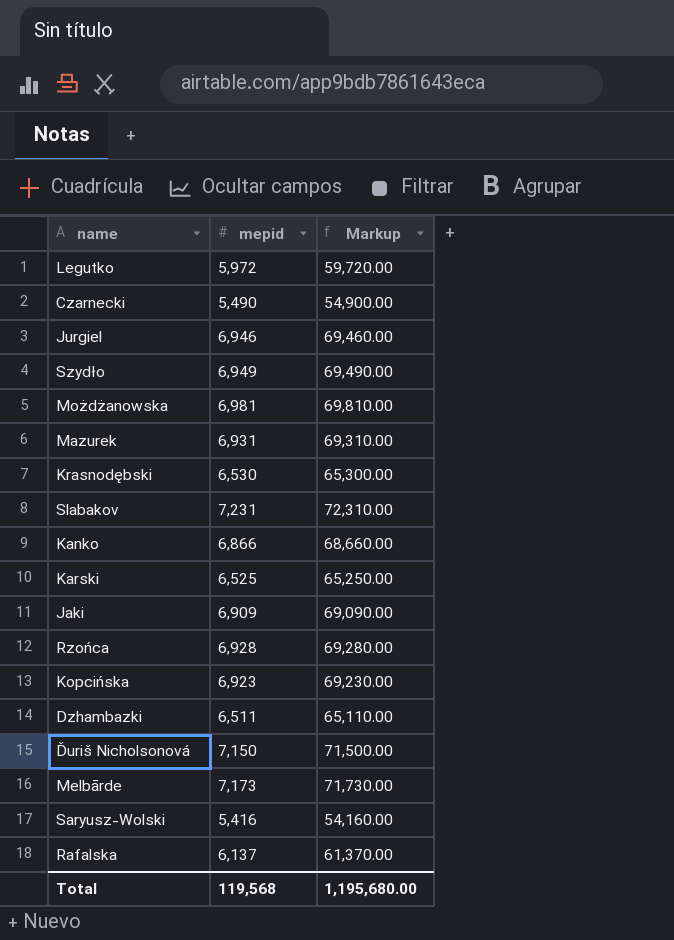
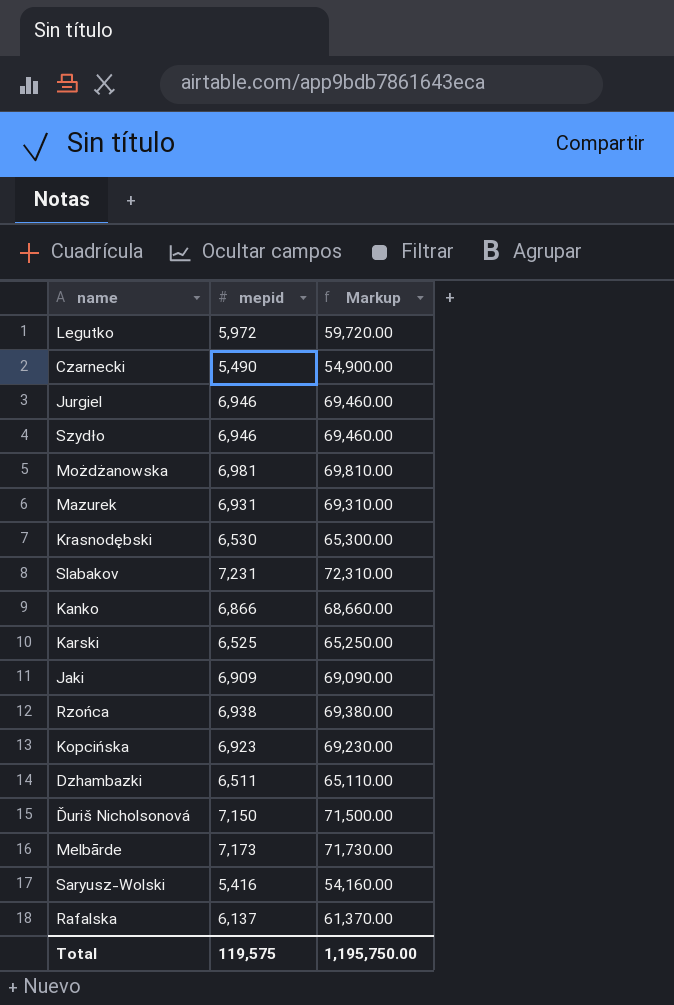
Szydło | mepid: 6,949 -> 6,946
Szydło | Markup: 69,490.00 -> 69,460.00
Rzońca | mepid: 6,928 -> 6,938
Rzońca | Markup: 69,280.00 -> 69,380.00
Total | mepid: 119,568 -> 119,575
Total | Markup: 1,195,680.00 -> 1,195,750.00

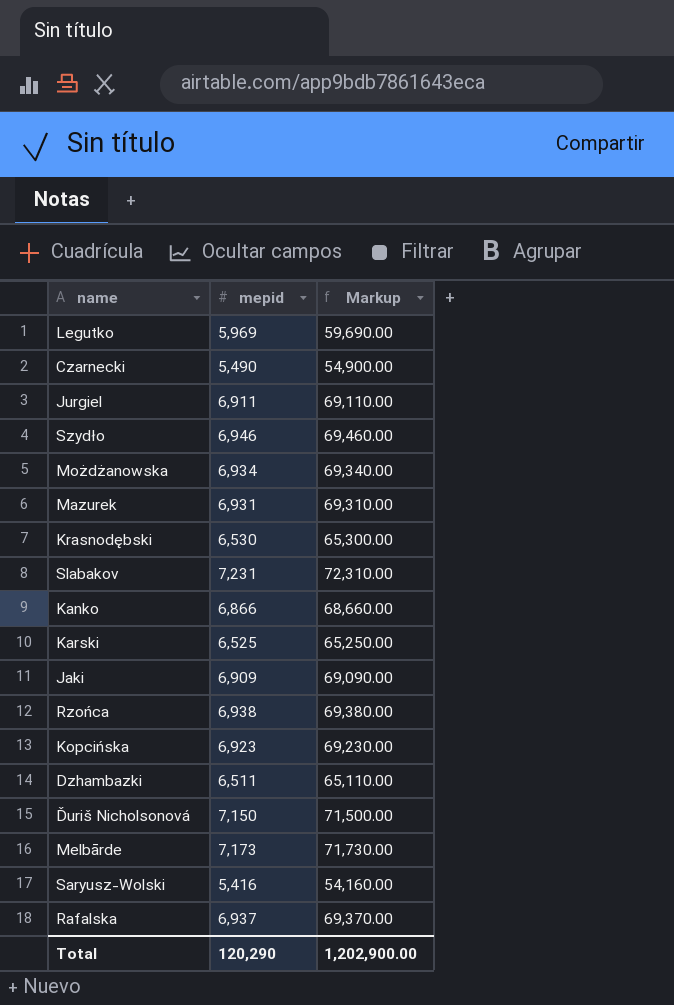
Legutko | mepid: 5,972 -> 5,969
Legutko | Markup: 59,720.00 -> 59,690.00
Jurgiel | mepid: 6,946 -> 6,911
Jurgiel | Markup: 69,460.00 -> 69,110.00
Możdżanowska | mepid: 6,981 -> 6,934
Możdżanowska | Markup: 69,810.00 -> 69,340.00
Rafalska | mepid: 6,137 -> 6,937
Rafalska | Markup: 61,370.00 -> 69,370.00
Total | mepid: 119,575 -> 120,290
Total | Markup: 1,195,750.00 -> 1,202,900.00

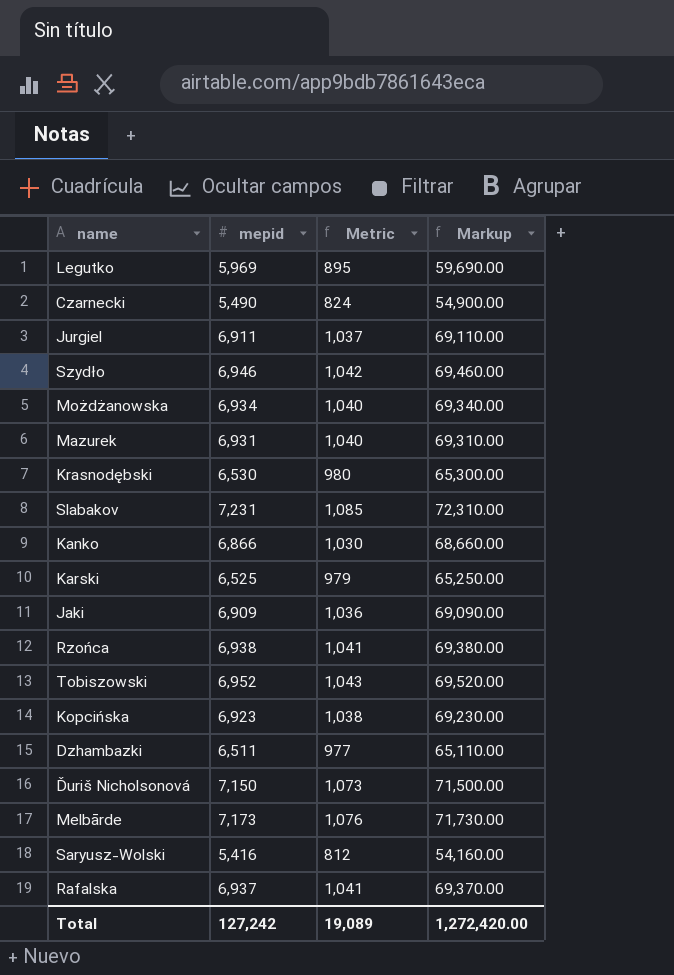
column Metric | formula: none -> [mepid] * 0.15
row Tobiszowski: none -> 6,952 | 1,043 | 69,520.00
Total | mepid: 120,290 -> 127,242
Total | Markup: 1,202,900.00 -> 1,272,420.00

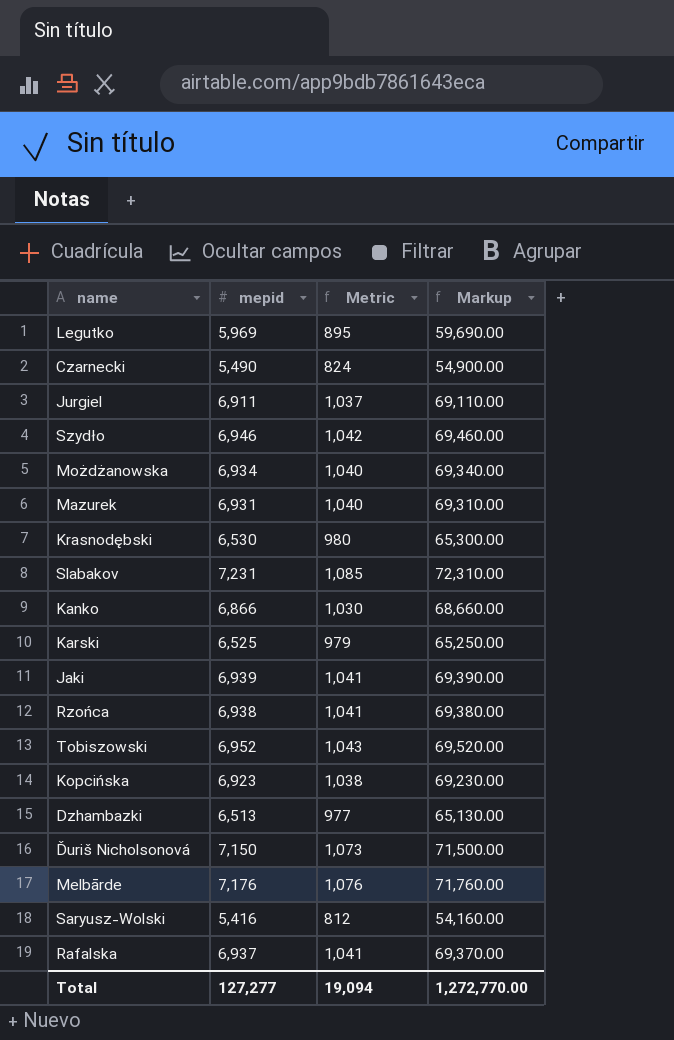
Jaki | mepid: 6,909 -> 6,939
Jaki | Metric: 1,036 -> 1,041
Jaki | Markup: 69,090.00 -> 69,390.00
Dzhambazki | mepid: 6,511 -> 6,513
Dzhambazki | Markup: 65,110.00 -> 65,130.00
Melbārde | mepid: 7,173 -> 7,176
Melbārde | Markup: 71,730.00 -> 71,760.00
Total | mepid: 127,242 -> 127,277
Total | Metric: 19,089 -> 19,094
Total | Markup: 1,272,420.00 -> 1,272,770.00

